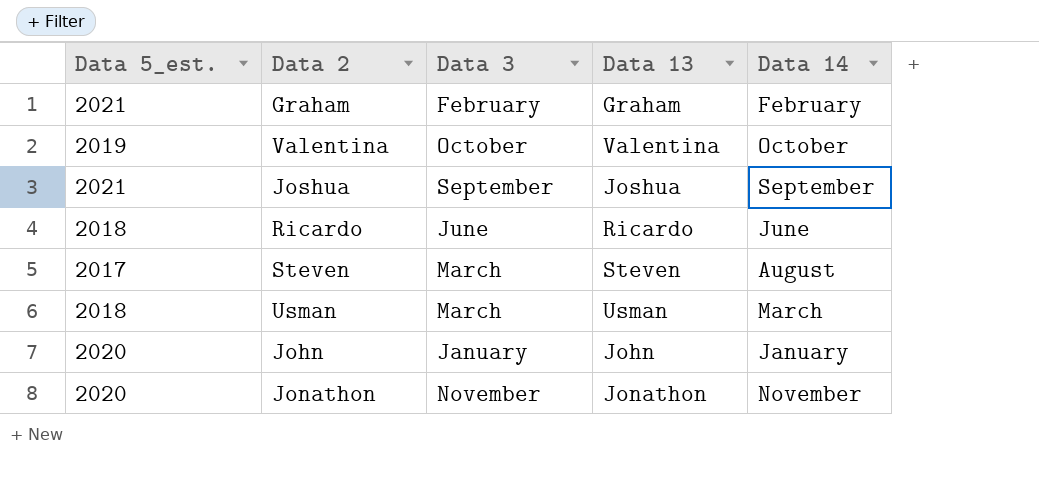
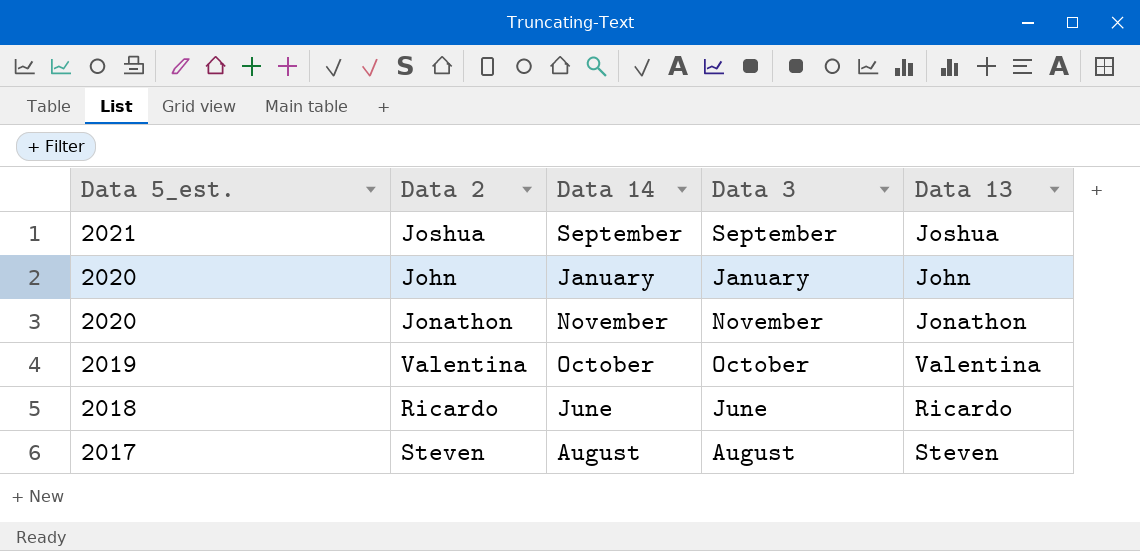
row order: none -> Data 5_est. descending
column Data 14 | position: 5 -> 3
row Graham: 2021 | February | Graham | February -> none
row Usman: 2018 | March | Usman | March -> none
Steven | Data 3: March -> August

